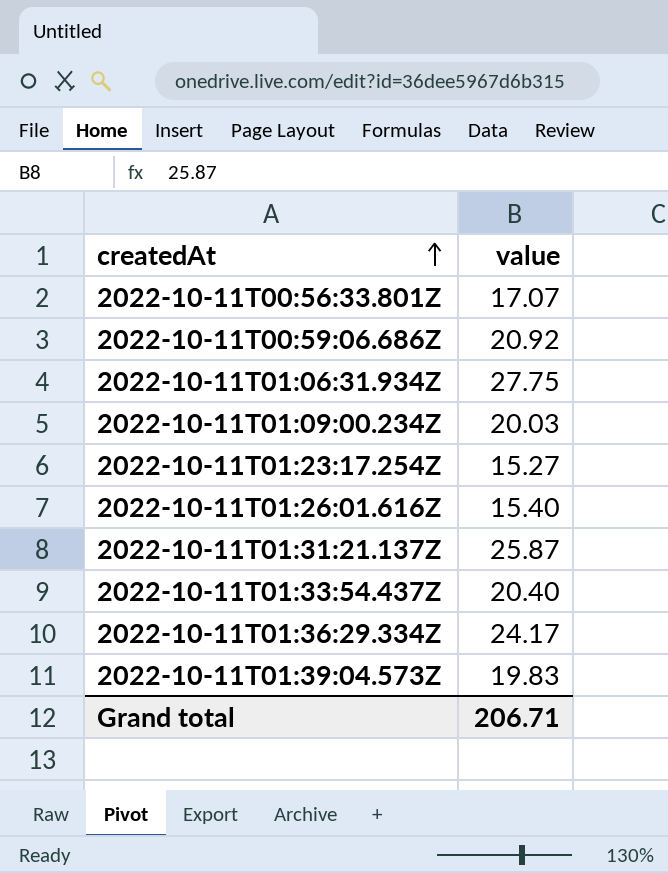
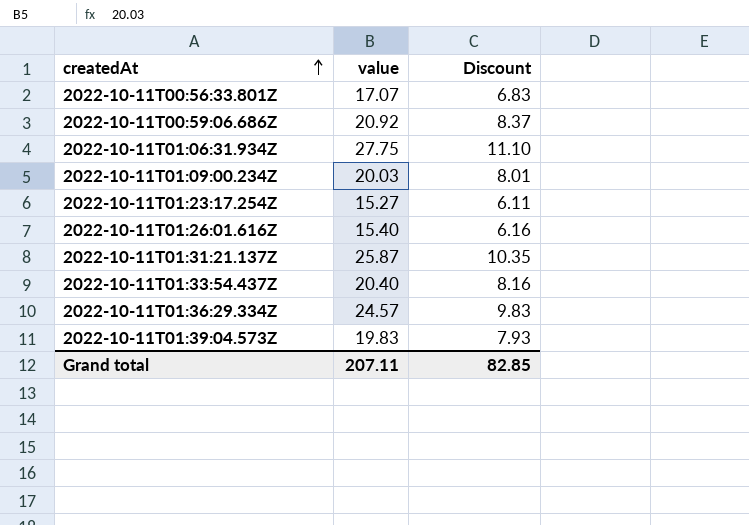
column Discount | formula: none -> [value] * 0.4
2022-10-11T01:36:29.334Z | value: 24.17 -> 24.57
Grand total | value: 206.71 -> 207.11

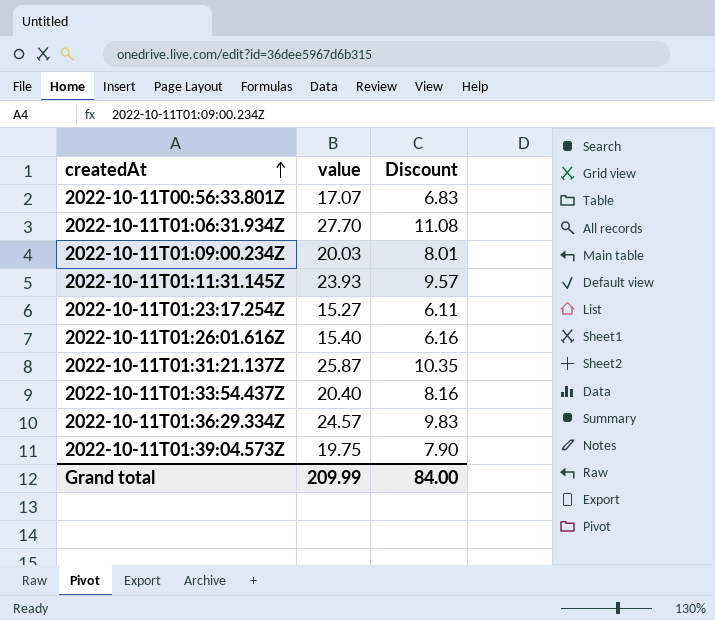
row 2022-10-11T00:59:06.686Z: 20.92 | 8.37 -> none
2022-10-11T01:06:31.934Z | value: 27.75 -> 27.70
2022-10-11T01:06:31.934Z | Discount: 11.10 -> 11.08
row 2022-10-11T01:11:31.145Z: none -> 23.93 | 9.57
2022-10-11T01:39:04.573Z | value: 19.83 -> 19.75
2022-10-11T01:39:04.573Z | Discount: 7.93 -> 7.90
Grand total | value: 207.11 -> 209.99
Grand total | Discount: 82.85 -> 84.00

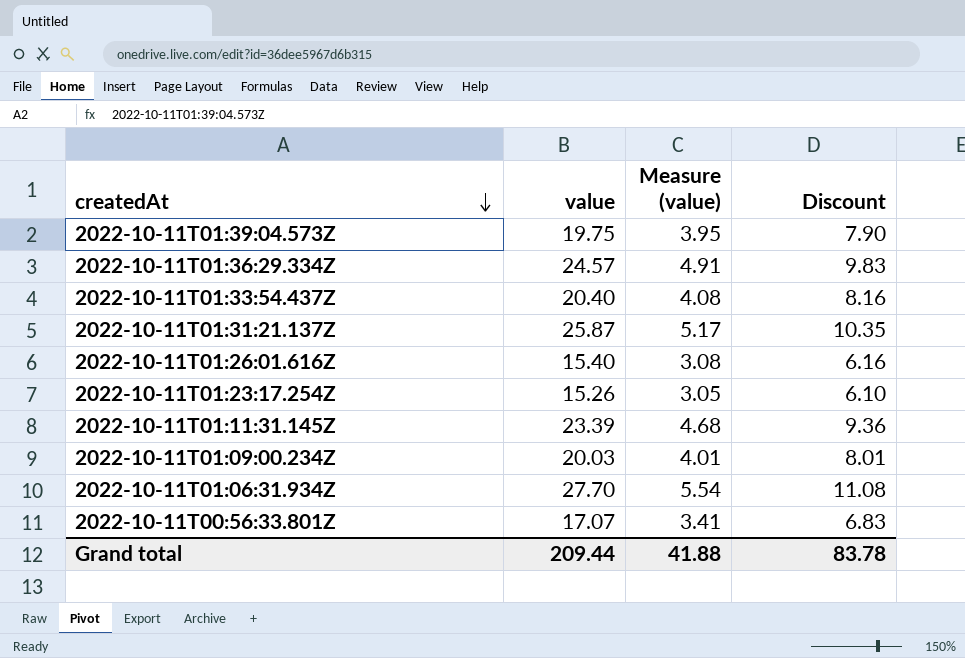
row order: createdAt ascending -> createdAt descending
column Measure (value) | formula: none -> [value] * 0.2
2022-10-11T01:23:17.254Z | value: 15.27 -> 15.26
2022-10-11T01:23:17.254Z | Discount: 6.11 -> 6.10
2022-10-11T01:11:31.145Z | value: 23.93 -> 23.39
2022-10-11T01:11:31.145Z | Discount: 9.57 -> 9.36
Grand total | value: 209.99 -> 209.44
Grand total | Discount: 84.00 -> 83.78

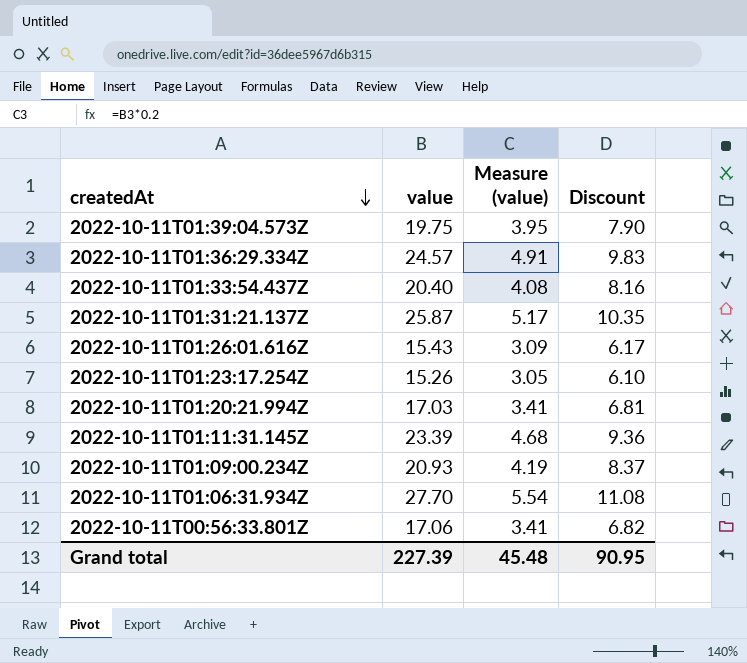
2022-10-11T01:26:01.616Z | value: 15.40 -> 15.43
2022-10-11T01:26:01.616Z | Measure (value): 3.08 -> 3.09
2022-10-11T01:26:01.616Z | Discount: 6.16 -> 6.17
row 2022-10-11T01:20:21.994Z: none -> 17.03 | 3.41 | 6.81
2022-10-11T01:09:00.234Z | value: 20.03 -> 20.93
2022-10-11T01:09:00.234Z | Measure (value): 4.01 -> 4.19
2022-10-11T01:09:00.234Z | Discount: 8.01 -> 8.37
2022-10-11T00:56:33.801Z | value: 17.07 -> 17.06
2022-10-11T00:56:33.801Z | Discount: 6.83 -> 6.82
Grand total | value: 209.44 -> 227.39
Grand total | Measure (value): 41.88 -> 45.48
Grand total | Discount: 83.78 -> 90.95

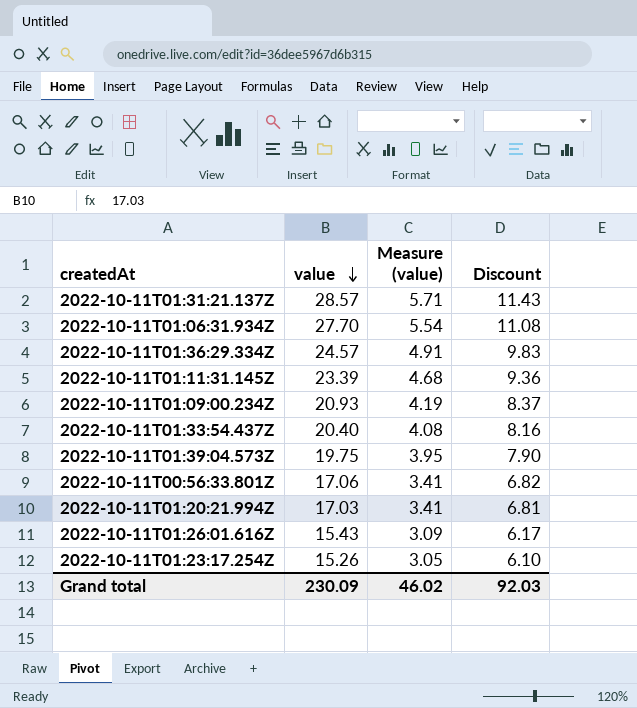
row order: createdAt descending -> value descending
2022-10-11T01:31:21.137Z | value: 25.87 -> 28.57
2022-10-11T01:31:21.137Z | Measure (value): 5.17 -> 5.71
2022-10-11T01:31:21.137Z | Discount: 10.35 -> 11.43
Grand total | value: 227.39 -> 230.09
Grand total | Measure (value): 45.48 -> 46.02
Grand total | Discount: 90.95 -> 92.03

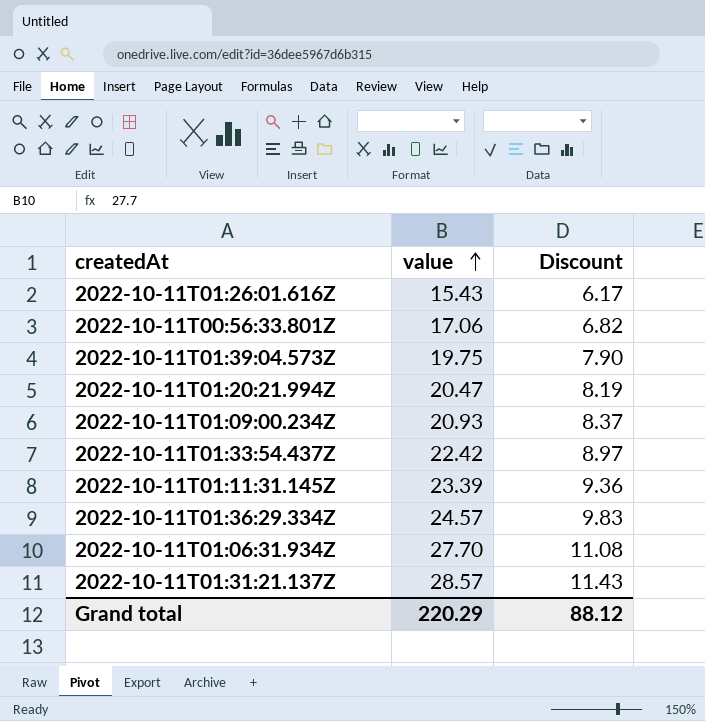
row order: value descending -> value ascending
column Measure (value) | formula: [value] * 0.2 -> none
row 2022-10-11T01:23:17.254Z: 15.26 | 3.05 | 6.10 -> none
2022-10-11T01:20:21.994Z | value: 17.03 -> 20.47
2022-10-11T01:20:21.994Z | Discount: 6.81 -> 8.19
2022-10-11T01:33:54.437Z | value: 20.40 -> 22.42
2022-10-11T01:33:54.437Z | Discount: 8.16 -> 8.97
Grand total | value: 230.09 -> 220.29
Grand total | Discount: 92.03 -> 88.12

